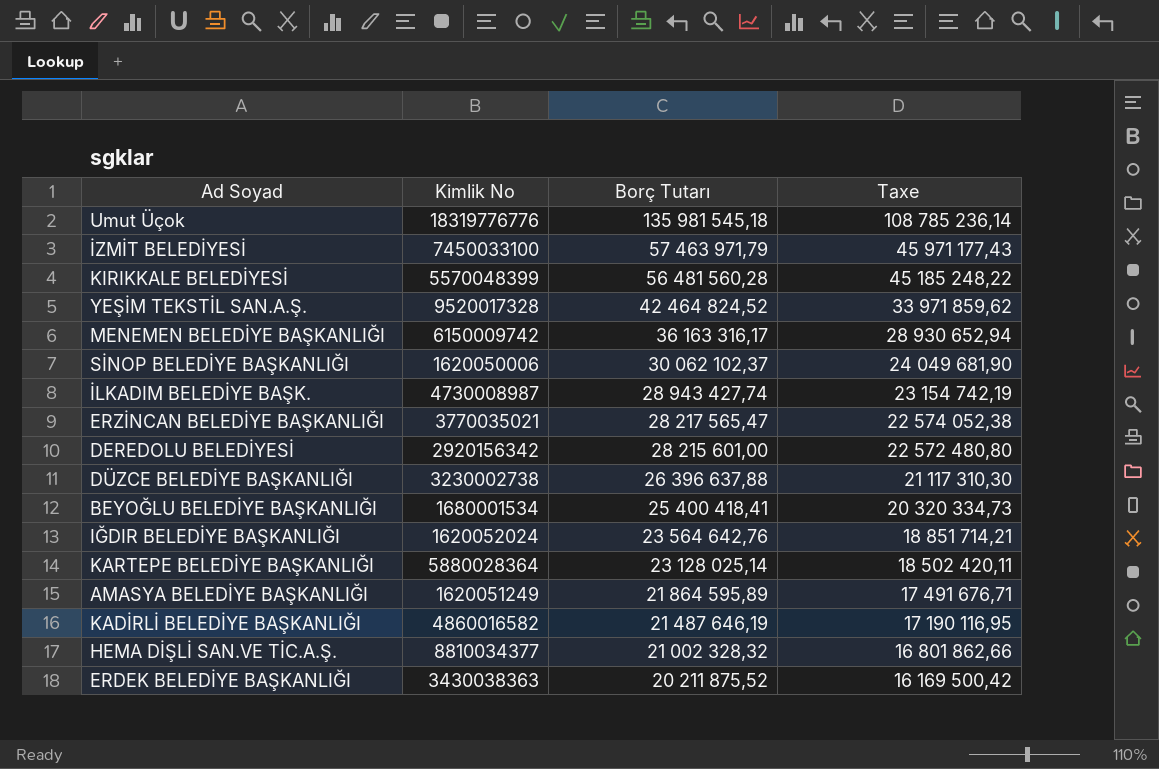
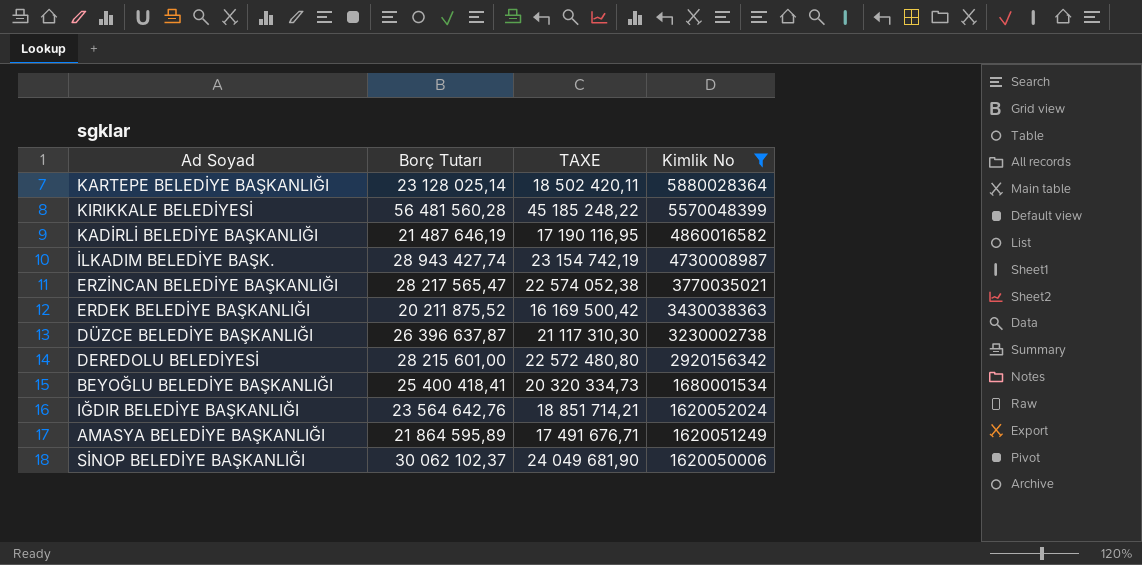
filter: none -> Kimlik No <= 5880028364
row order: Borç Tutarı descending -> Kimlik No descending
column name: Taxe -> TAXE
column Kimlik No | position: 2 -> 4
DÜZCE BELEDİYE BAŞKANLIĞI | Borç Tutarı: 26 396 637,88 -> 26 396 637,87

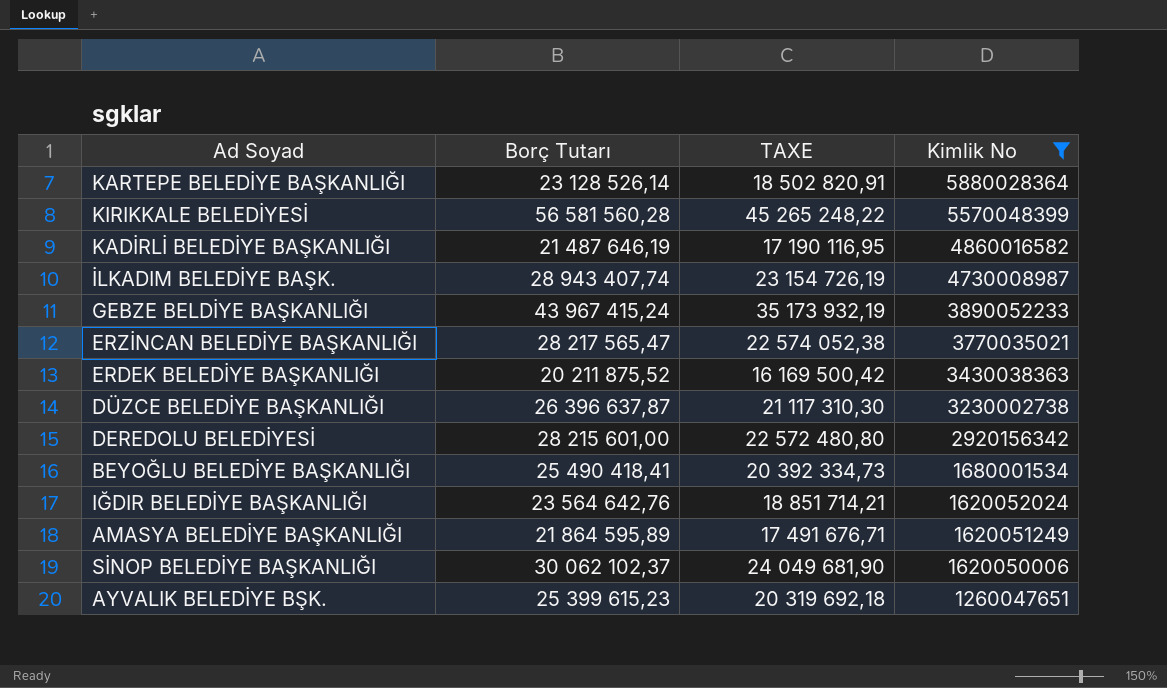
KARTEPE BELEDİYE BAŞKANLIĞI | Borç Tutarı: 23 128 025,14 -> 23 128 526,14
KARTEPE BELEDİYE BAŞKANLIĞI | TAXE: 18 502 420,11 -> 18 502 820,91
KIRIKKALE BELEDİYESİ | Borç Tutarı: 56 481 560,28 -> 56 581 560,28
KIRIKKALE BELEDİYESİ | TAXE: 45 185 248,22 -> 45 265 248,22
İLKADIM BELEDİYE BAŞK. | Borç Tutarı: 28 943 427,74 -> 28 943 407,74
İLKADIM BELEDİYE BAŞK. | TAXE: 23 154 742,19 -> 23 154 726,19
row GEBZE BELDİYE BAŞKANLIĞI: none -> 43 967 415,24 | 35 173 932,19 | 3890052233
BEYOĞLU BELEDİYE BAŞKANLIĞI | Borç Tutarı: 25 400 418,41 -> 25 490 418,41
BEYOĞLU BELEDİYE BAŞKANLIĞI | TAXE: 20 320 334,73 -> 20 392 334,73
row AYVALIK BELEDİYE BŞK.: none -> 25 399 615,23 | 20 319 692,18 | 1260047651

